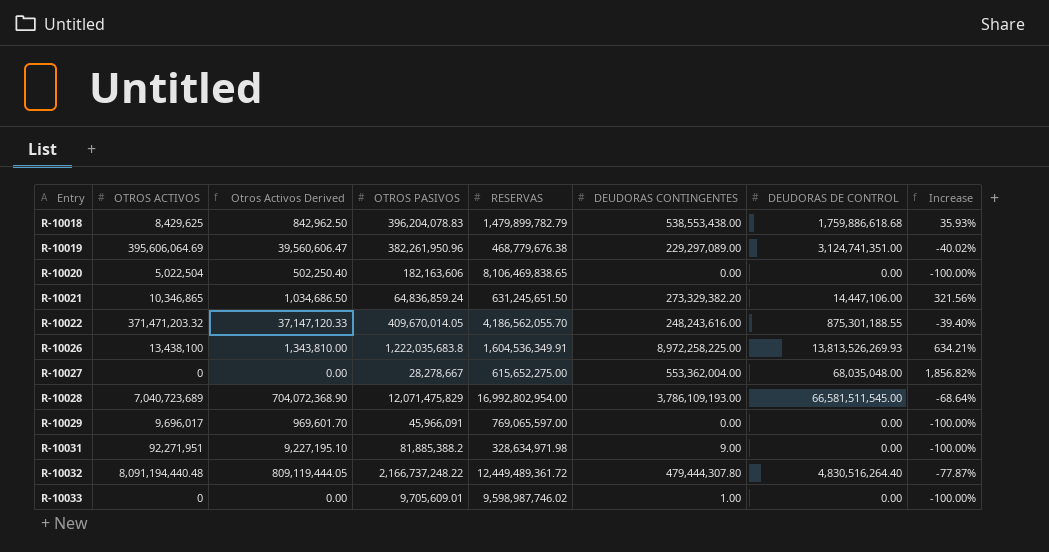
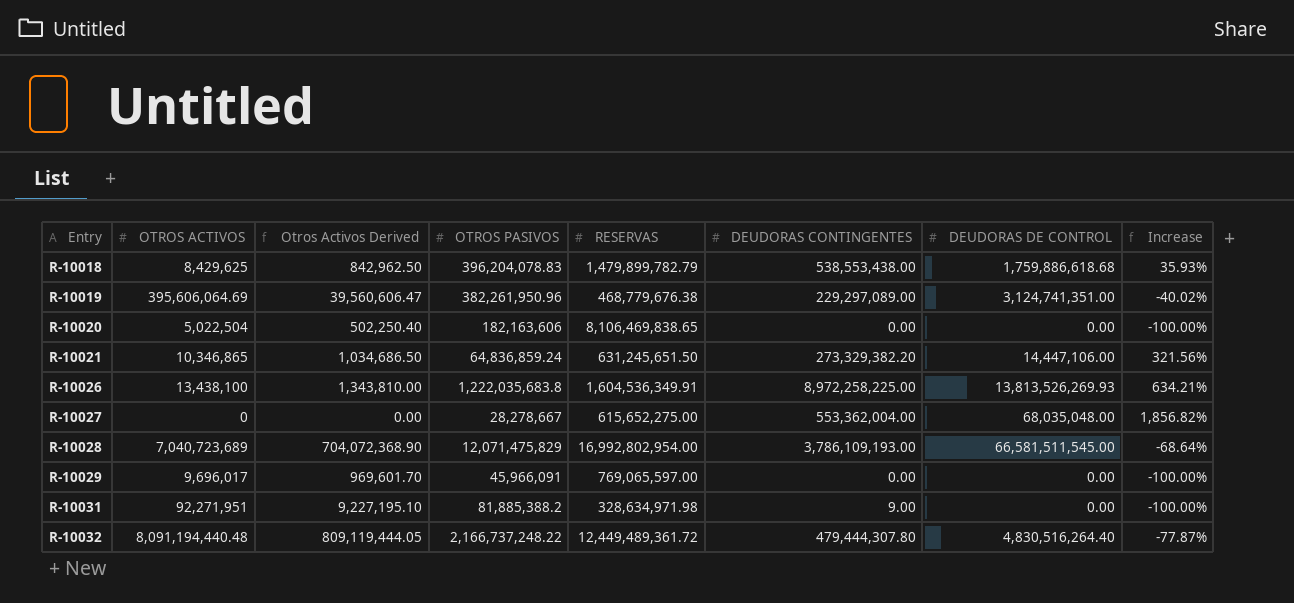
row R-10022: 371,471,203.32 | 37,147,120.33 | 409,670,014.05 | 4,186,562,055.70 | 248,243,616.00 | 875,301,188.55 | -39.40% -> none
row R-10033: 0 | 0.00 | 9,705,609.01 | 9,598,987,746.02 | 1.00 | 0.00 | -100.00% -> none

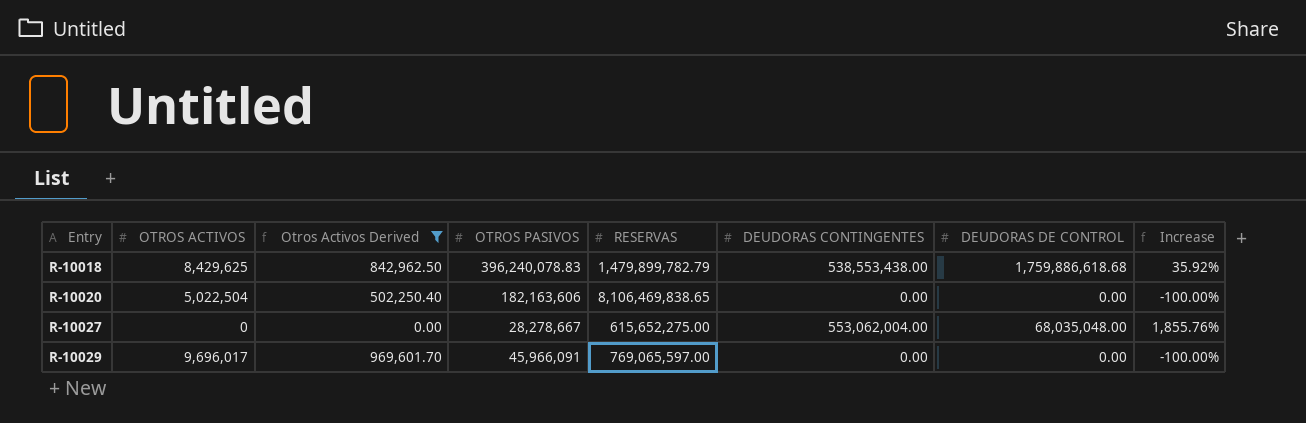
filter: none -> Otros Activos Derived <= 969,601.70
R-10018 | OTROS PASIVOS: 396,204,078.83 -> 396,240,078.83
R-10018 | Increase: 35.93% -> 35.92%
R-10027 | DEUDORAS CONTINGENTES: 553,362,004.00 -> 553,062,004.00
R-10027 | Increase: 1,856.82% -> 1,855.76%

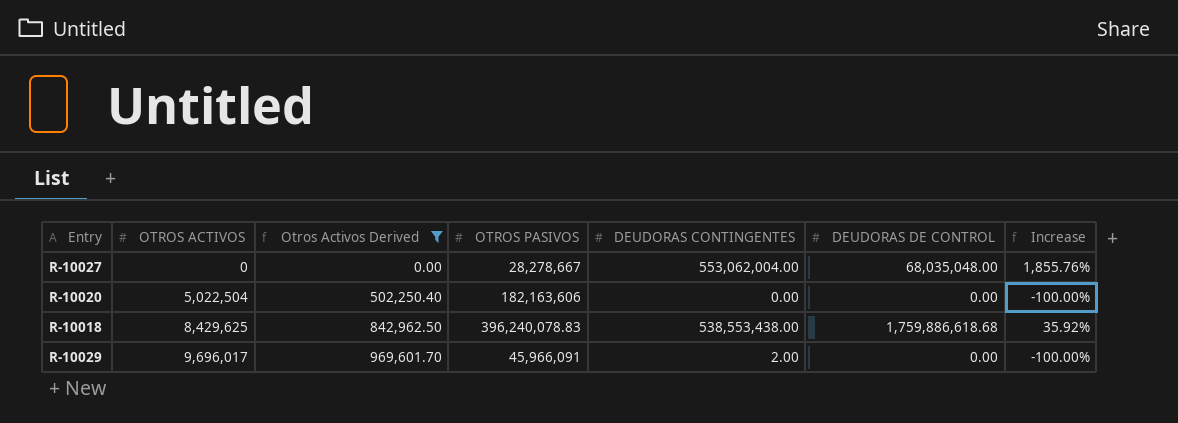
row order: Entry ascending -> OTROS ACTIVOS ascending
column RESERVAS | position: 5 -> none
R-10029 | DEUDORAS CONTINGENTES: 0.00 -> 2.00

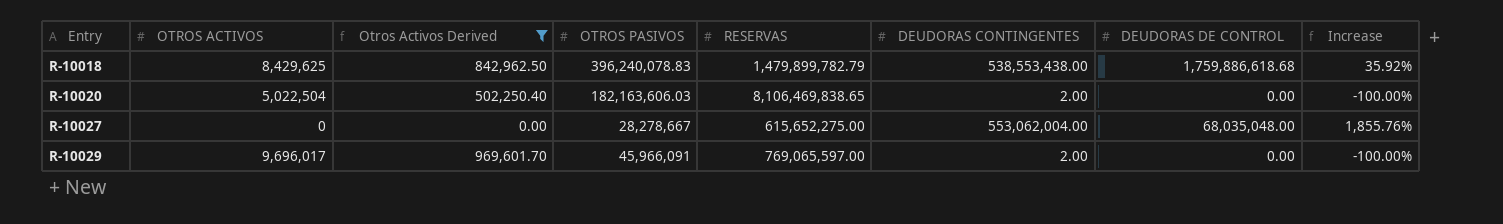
row order: OTROS ACTIVOS ascending -> Entry ascending
column RESERVAS | position: none -> 5
R-10020 | OTROS PASIVOS: 182,163,606 -> 182,163,606.03
R-10020 | DEUDORAS CONTINGENTES: 0.00 -> 2.00

